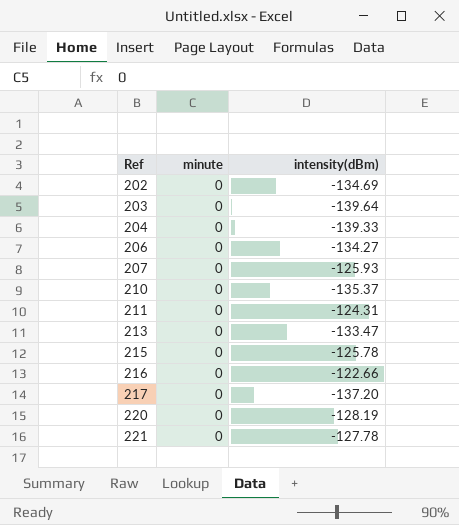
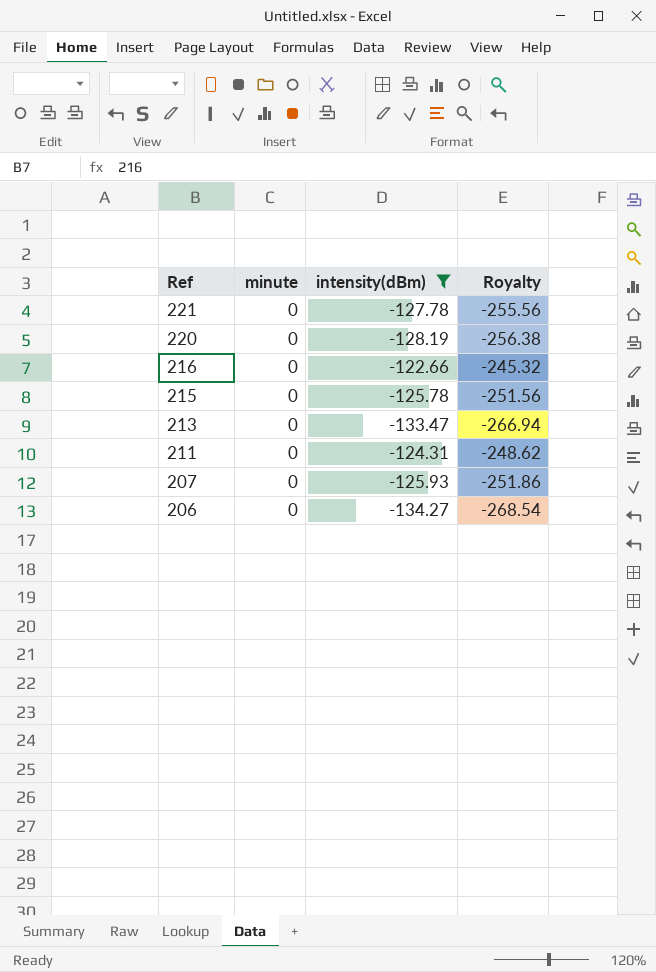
filter: none -> intensity(dBm) >= -134.27
row order: Ref ascending -> Ref descending
column Royalty | formula: none -> [intensity(dBm)] * 2

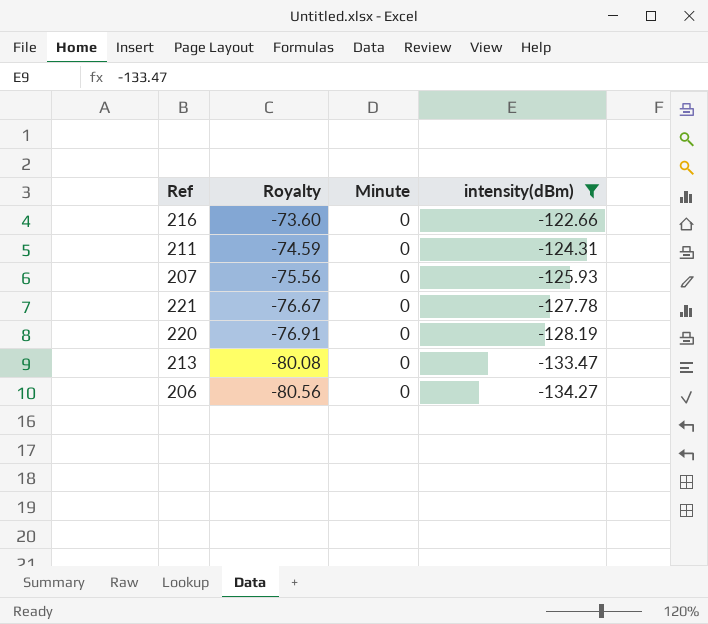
row order: Ref descending -> Royalty descending
column Royalty | formula: [intensity(dBm)] * 2 -> [intensity(dBm)] * 0.6
column Royalty | position: 4 -> 2
column name: minute -> Minute
row 215: 0 | -125.78 | -251.56 -> none

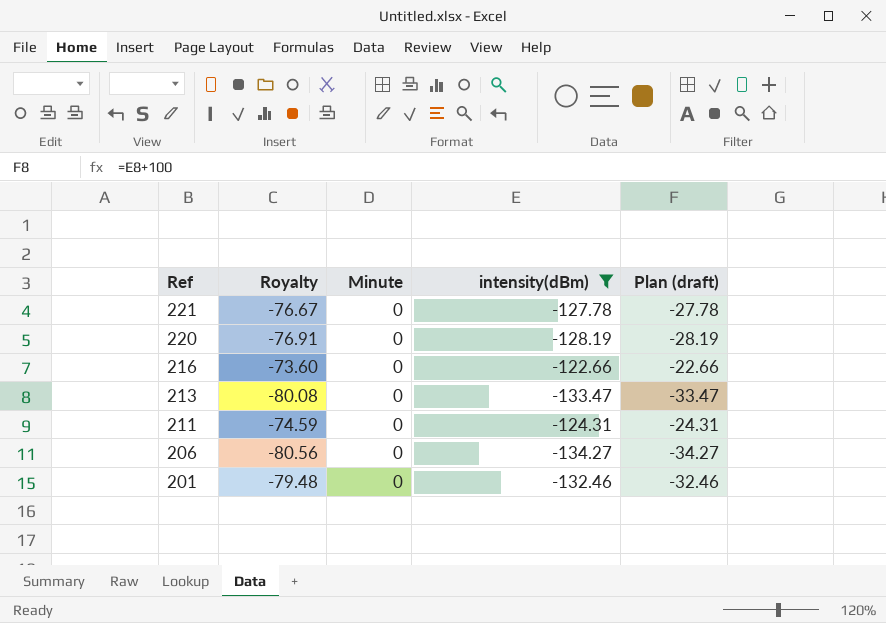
row order: Royalty descending -> Ref descending
column Plan (draft) | formula: none -> [intensity(dBm)] + 100
row 207: -75.56 | 0 | -125.93 -> none
row 201: none -> -79.48 | 0 | -132.46 | -32.46

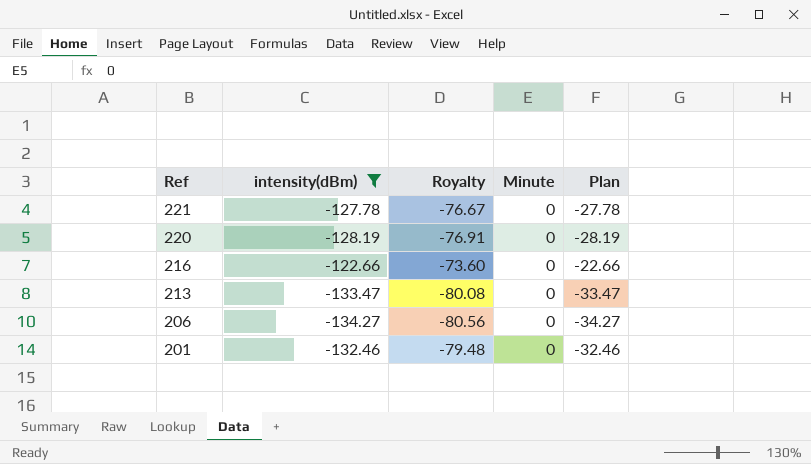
column intensity(dBm) | position: 4 -> 2
column name: Plan (draft) -> Plan
row 211: -74.59 | 0 | -124.31 | -24.31 -> none

